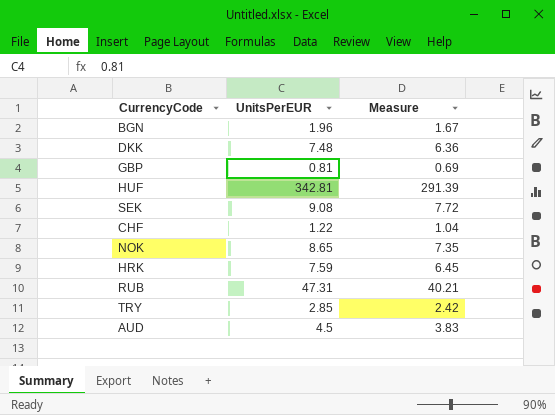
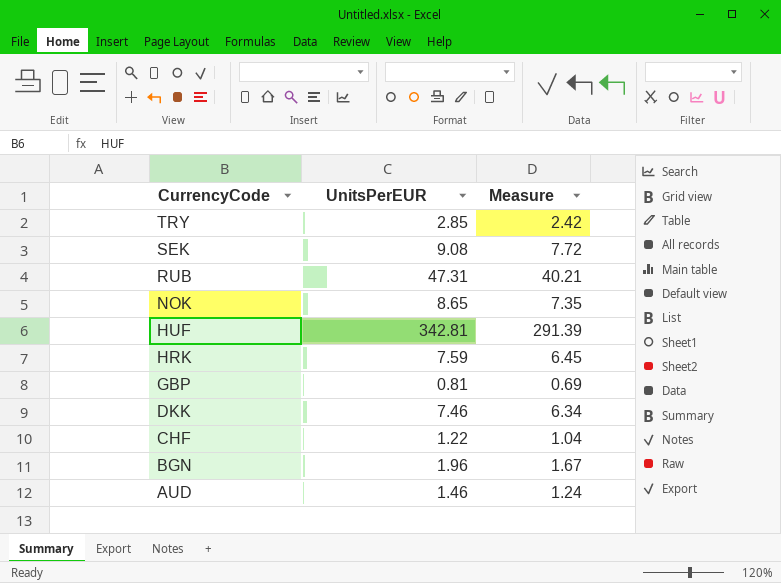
row order: none -> CurrencyCode descending
DKK | UnitsPerEUR: 7.48 -> 7.46
DKK | Measure: 6.36 -> 6.34
AUD | UnitsPerEUR: 4.5 -> 1.46
AUD | Measure: 3.83 -> 1.24

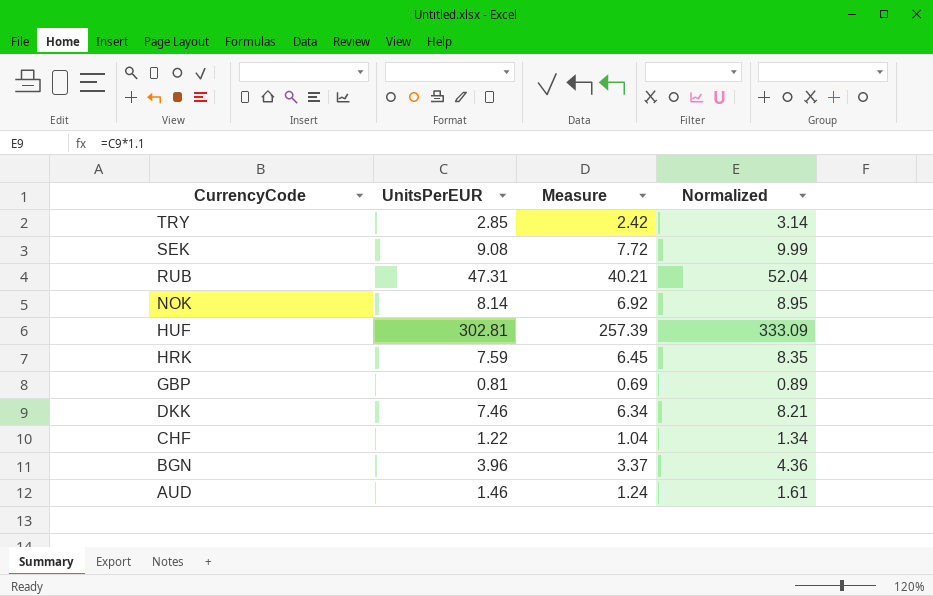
column Normalized | formula: none -> [UnitsPerEUR] * 1.1
NOK | UnitsPerEUR: 8.65 -> 8.14
NOK | Measure: 7.35 -> 6.92
HUF | UnitsPerEUR: 342.81 -> 302.81
HUF | Measure: 291.39 -> 257.39
BGN | UnitsPerEUR: 1.96 -> 3.96
BGN | Measure: 1.67 -> 3.37

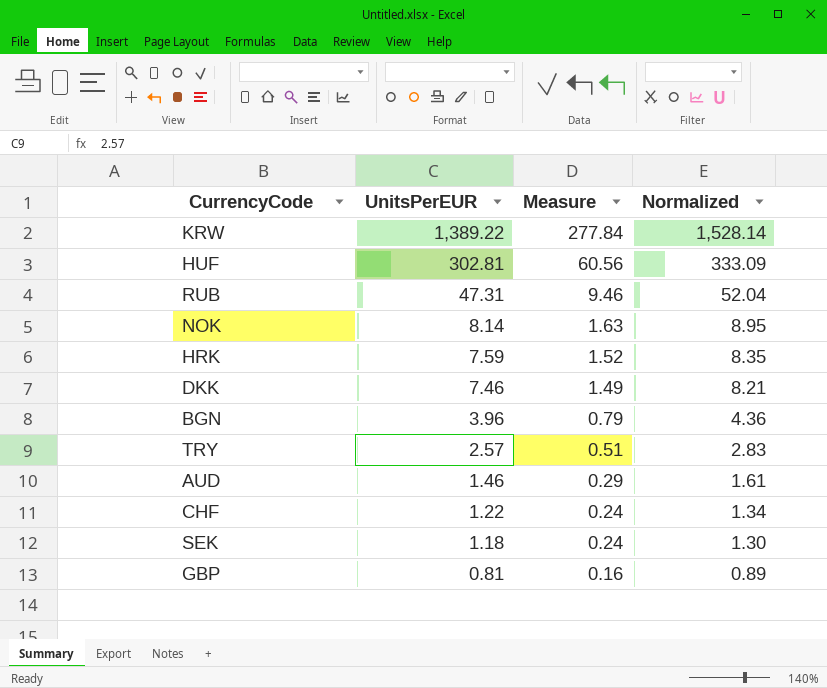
row order: CurrencyCode descending -> UnitsPerEUR descending
column Measure | formula: [UnitsPerEUR] * 0.85 -> [UnitsPerEUR] * 0.2
row KRW: none -> 1,389.22 | 277.84 | 1,528.14
TRY | UnitsPerEUR: 2.85 -> 2.57
TRY | Normalized: 3.14 -> 2.83
SEK | UnitsPerEUR: 9.08 -> 1.18
SEK | Normalized: 9.99 -> 1.30

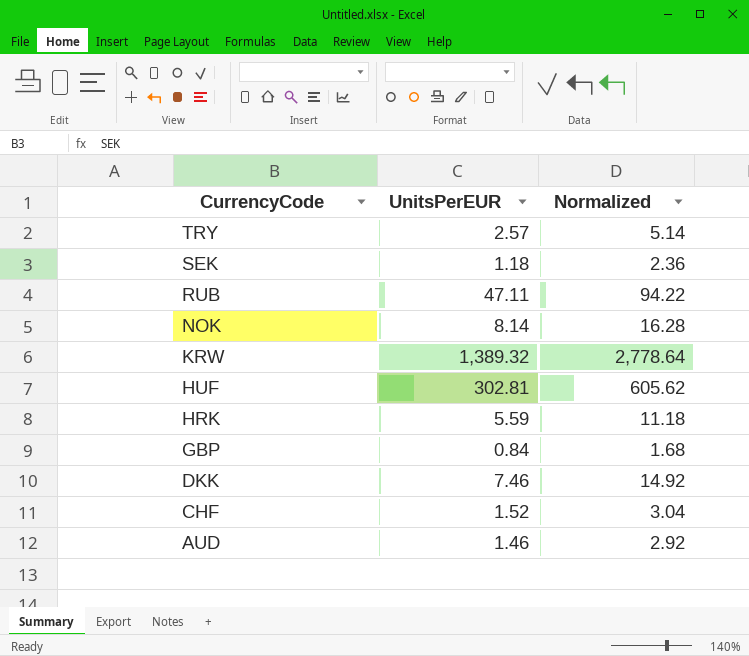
row order: UnitsPerEUR descending -> CurrencyCode descending
column Measure | formula: [UnitsPerEUR] * 0.2 -> none
column Normalized | formula: [UnitsPerEUR] * 1.1 -> [UnitsPerEUR] * 2
row BGN: 3.96 | 0.79 | 4.36 -> none
RUB | UnitsPerEUR: 47.31 -> 47.11
KRW | UnitsPerEUR: 1,389.22 -> 1,389.32
HRK | UnitsPerEUR: 7.59 -> 5.59
GBP | UnitsPerEUR: 0.81 -> 0.84
CHF | UnitsPerEUR: 1.22 -> 1.52

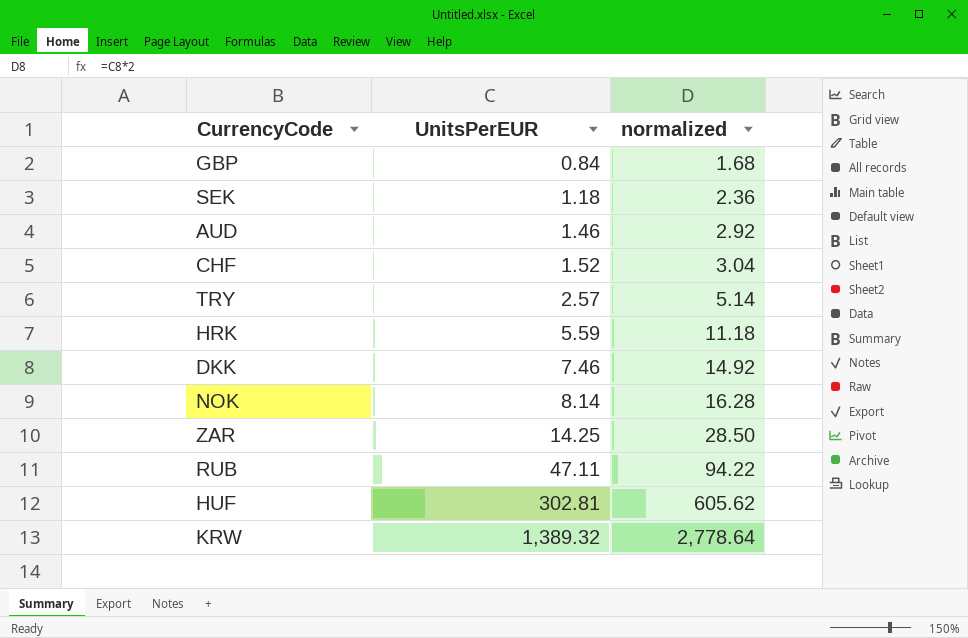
row order: CurrencyCode descending -> UnitsPerEUR ascending
column name: Normalized -> normalized
row ZAR: none -> 14.25 | 28.50

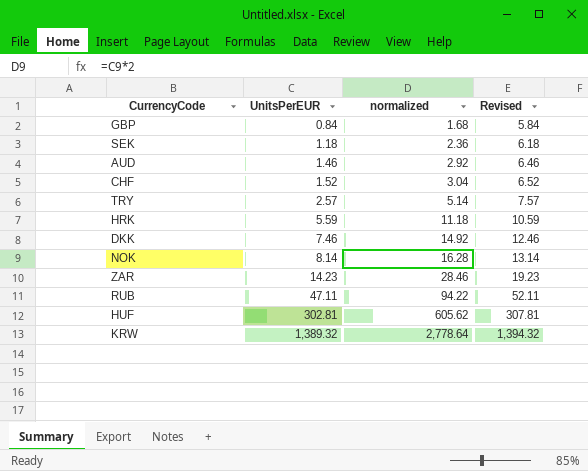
column Revised | formula: none -> [UnitsPerEUR] + 5
ZAR | UnitsPerEUR: 14.25 -> 14.23
ZAR | normalized: 28.50 -> 28.46

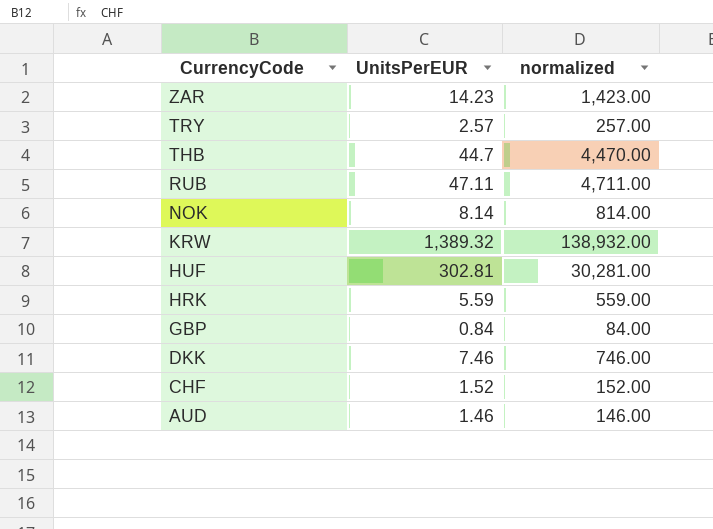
row order: UnitsPerEUR ascending -> CurrencyCode descending
column Revised | formula: [UnitsPerEUR] + 5 -> none
column normalized | formula: [UnitsPerEUR] * 2 -> [UnitsPerEUR] * 100
row SEK: 1.18 | 2.36 | 6.18 -> none
row THB: none -> 44.7 | 4,470.00

